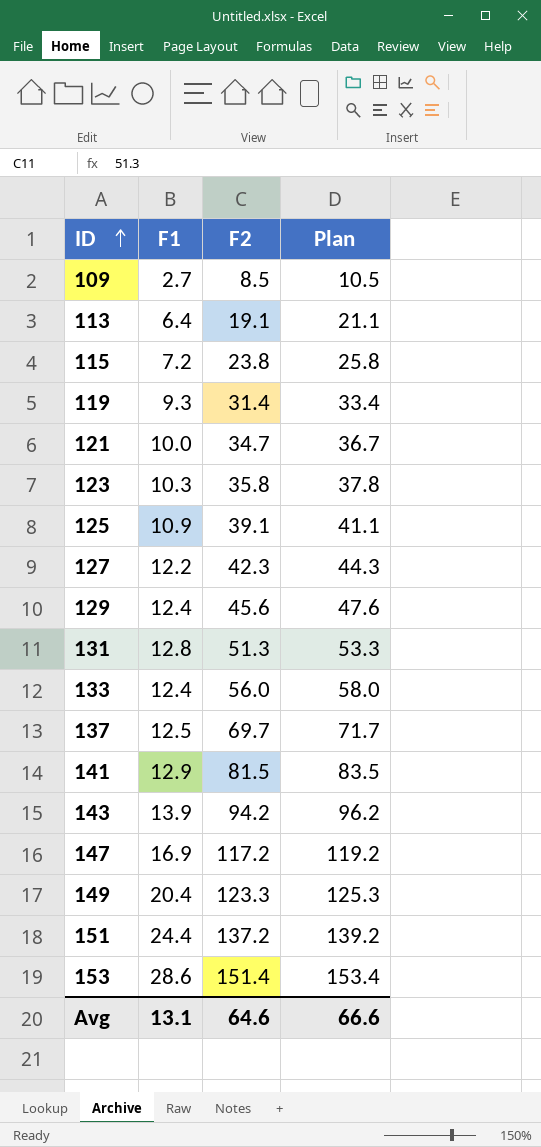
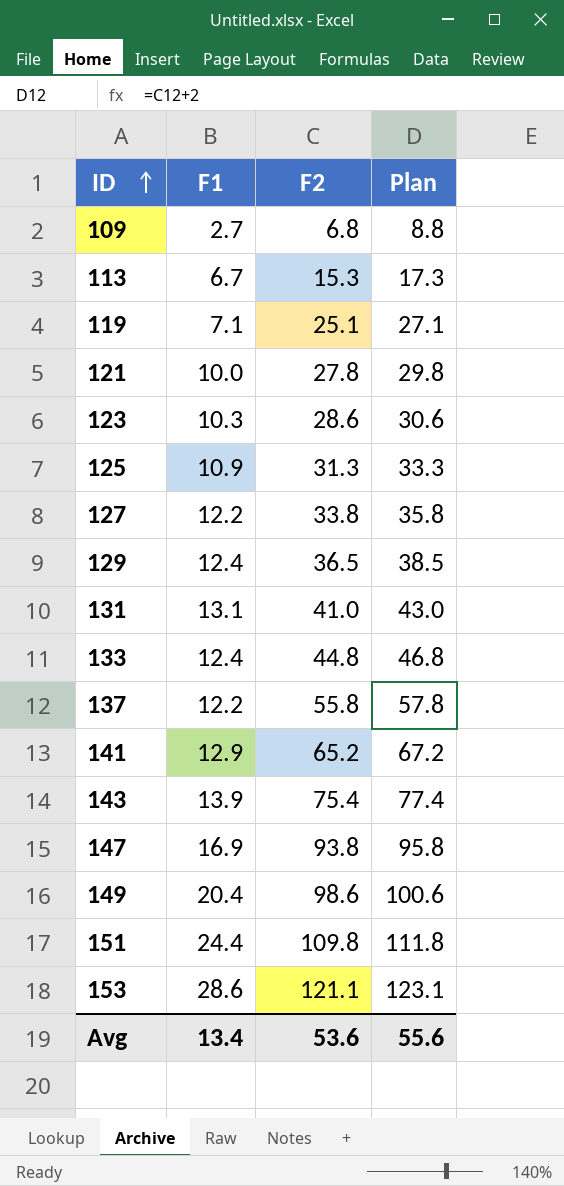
row 115: 7.2 | 23.8 | 25.8 -> none
109 | F2: 8.5 -> 6.8
109 | Plan: 10.5 -> 8.8
113 | F1: 6.4 -> 6.7
113 | F2: 19.1 -> 15.3
113 | Plan: 21.1 -> 17.3
119 | F1: 9.3 -> 7.1
119 | F2: 31.4 -> 25.1
119 | Plan: 33.4 -> 27.1
121 | F2: 34.7 -> 27.8
121 | Plan: 36.7 -> 29.8
123 | F2: 35.8 -> 28.6
123 | Plan: 37.8 -> 30.6
125 | F2: 39.1 -> 31.3
125 | Plan: 41.1 -> 33.3
127 | F2: 42.3 -> 33.8
127 | Plan: 44.3 -> 35.8
129 | F2: 45.6 -> 36.5
129 | Plan: 47.6 -> 38.5
131 | F1: 12.8 -> 13.1
131 | F2: 51.3 -> 41.0
131 | Plan: 53.3 -> 43.0
133 | F2: 56.0 -> 44.8
133 | Plan: 58.0 -> 46.8
137 | F1: 12.5 -> 12.2
137 | F2: 69.7 -> 55.8
137 | Plan: 71.7 -> 57.8
141 | F2: 81.5 -> 65.2
141 | Plan: 83.5 -> 67.2
143 | F2: 94.2 -> 75.4
143 | Plan: 96.2 -> 77.4
147 | F2: 117.2 -> 93.8
147 | Plan: 119.2 -> 95.8
149 | F2: 123.3 -> 98.6
149 | Plan: 125.3 -> 100.6
151 | F2: 137.2 -> 109.8
151 | Plan: 139.2 -> 111.8
153 | F2: 151.4 -> 121.1
153 | Plan: 153.4 -> 123.1
Avg | F1: 13.1 -> 13.4
Avg | F2: 64.6 -> 53.6
Avg | Plan: 66.6 -> 55.6

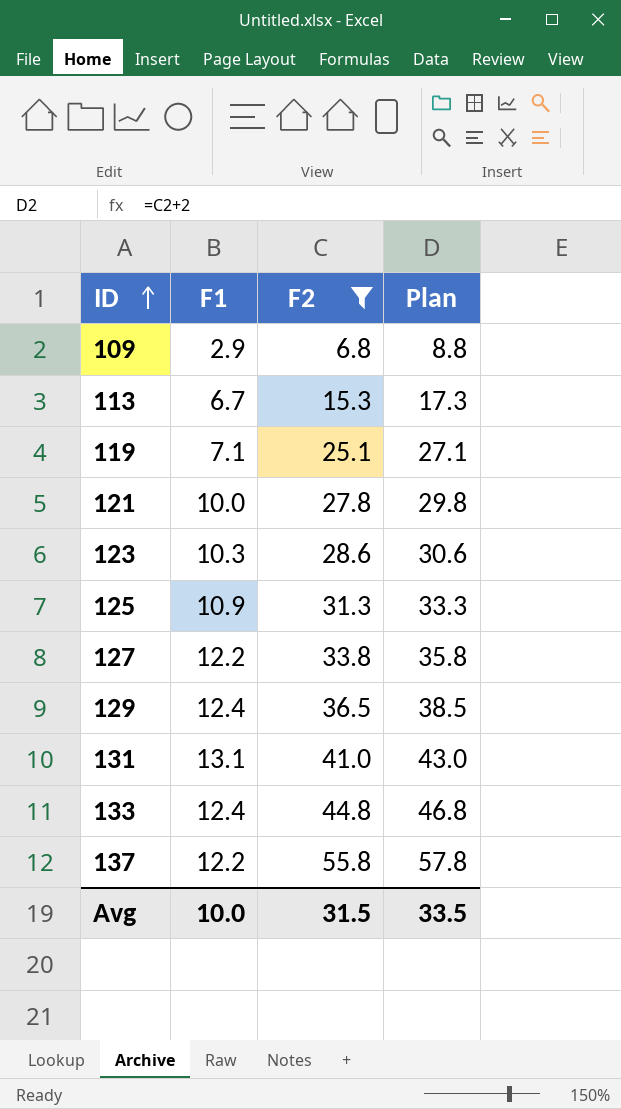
filter: none -> F2 <= 55.8
109 | F1: 2.7 -> 2.9
Avg | F1: 13.4 -> 10.0
Avg | F2: 53.6 -> 31.5
Avg | Plan: 55.6 -> 33.5

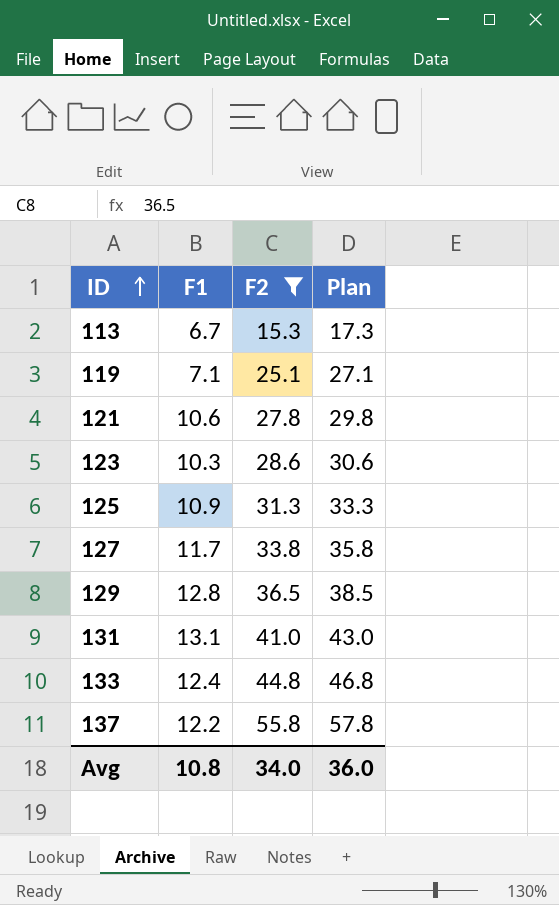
row 109: 2.9 | 6.8 | 8.8 -> none
121 | F1: 10.0 -> 10.6
127 | F1: 12.2 -> 11.7
129 | F1: 12.4 -> 12.8
Avg | F1: 10.0 -> 10.8
Avg | F2: 31.5 -> 34.0
Avg | Plan: 33.5 -> 36.0

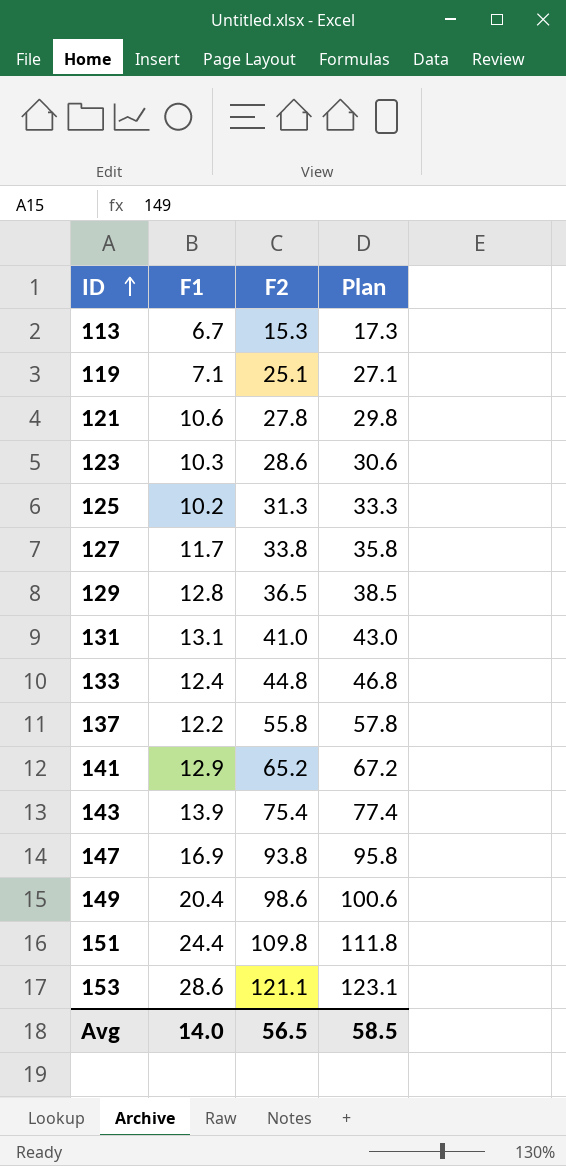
filter: F2 <= 55.8 -> none
125 | F1: 10.9 -> 10.2
Avg | F1: 10.8 -> 14.0
Avg | F2: 34.0 -> 56.5
Avg | Plan: 36.0 -> 58.5

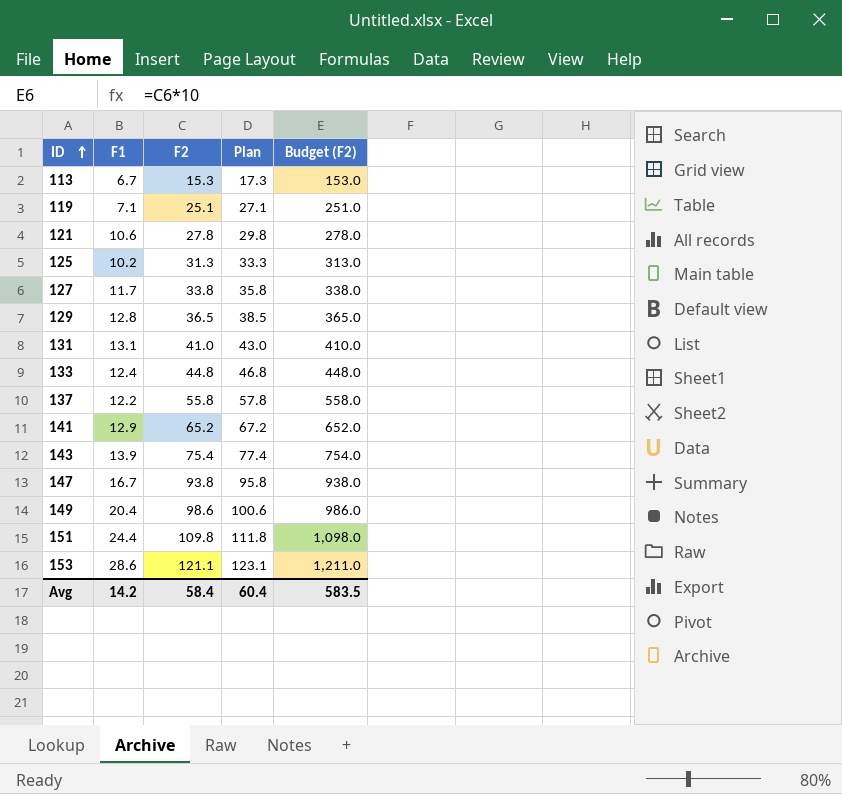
column Budget (F2) | formula: none -> [F2] * 10
row 123: 10.3 | 28.6 | 30.6 -> none
147 | F1: 16.9 -> 16.7
Avg | F1: 14.0 -> 14.2
Avg | F2: 56.5 -> 58.4
Avg | Plan: 58.5 -> 60.4

